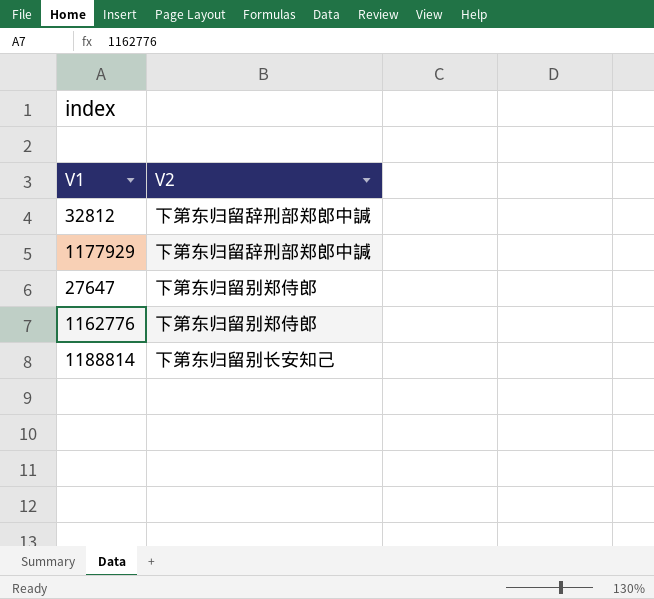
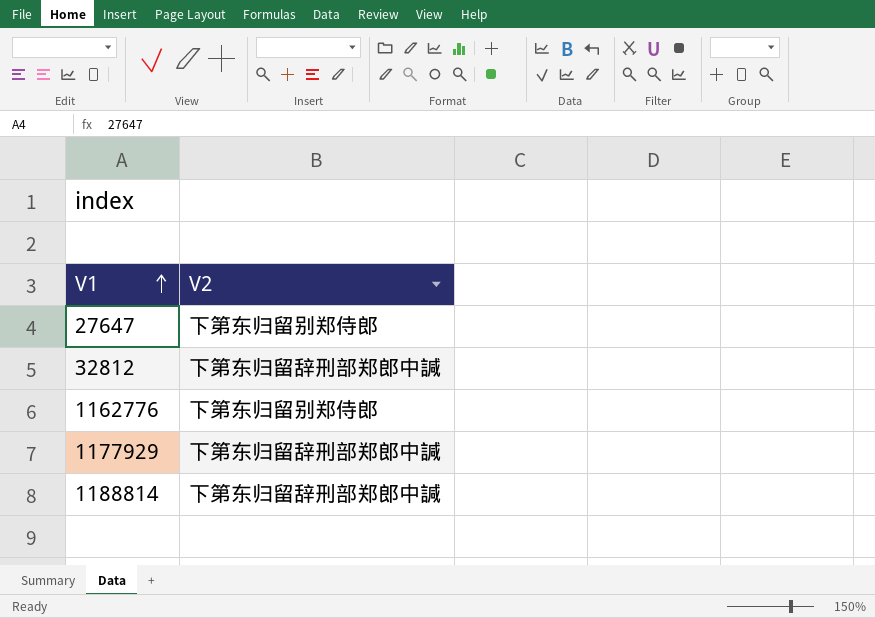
row order: none -> V1 ascending
1188814 | V2: 下第东归留别长安知己 -> 下第东归留辞刑部郑郎中諴

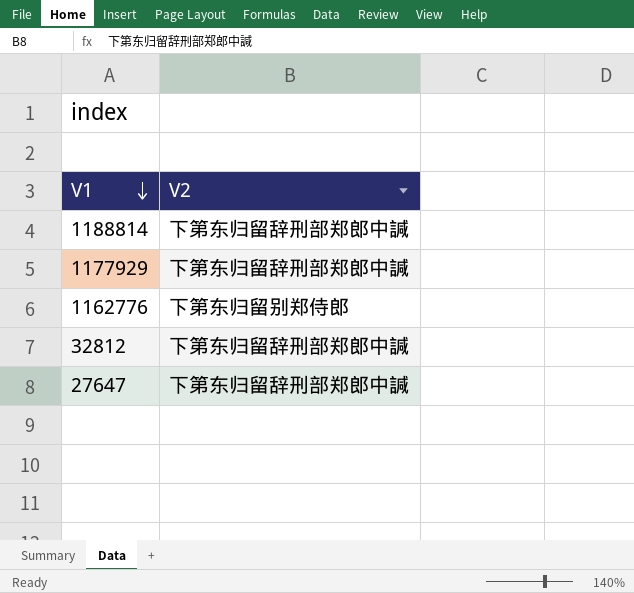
row order: V1 ascending -> V1 descending
27647 | V2: 下第东归留别郑侍郎 -> 下第东归留辞刑部郑郎中諴

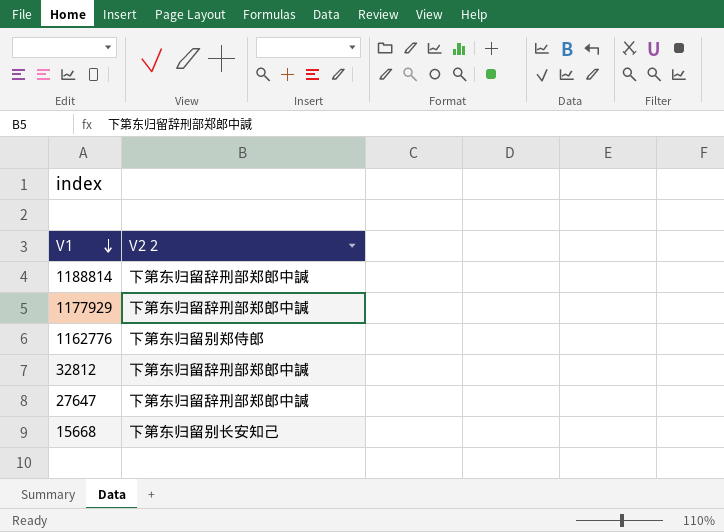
column name: V2 -> V2 2
row 15668: none -> 下第东归留别长安知己

